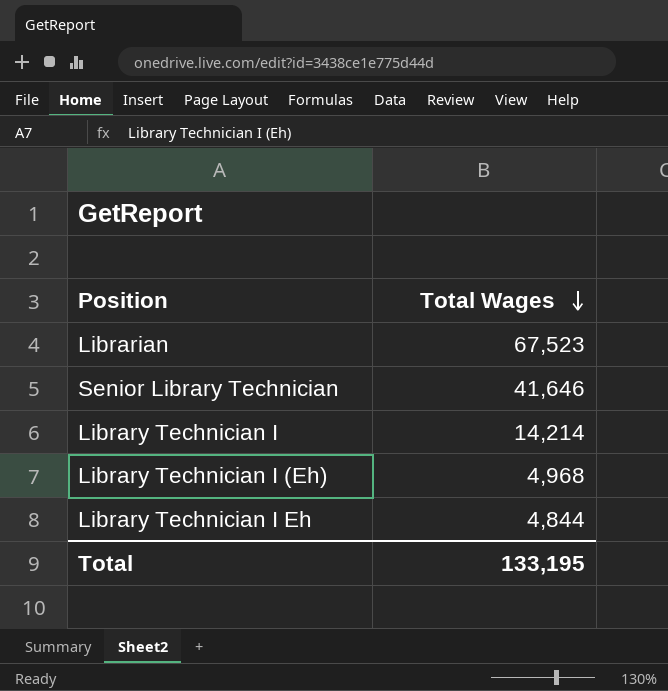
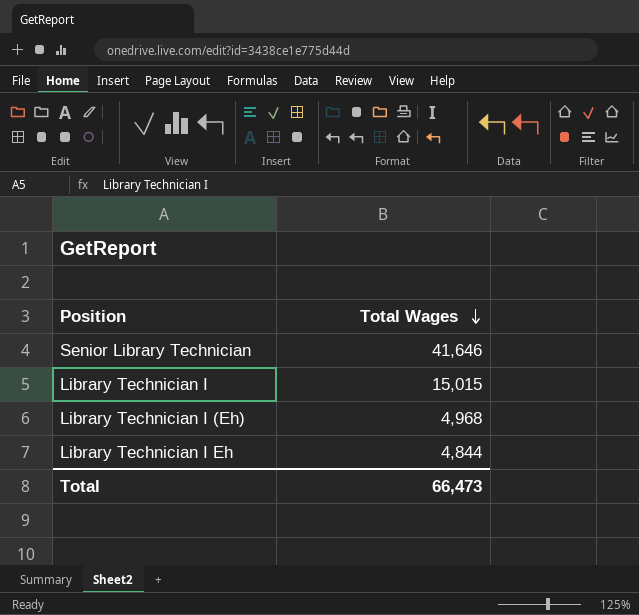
row Librarian: 67,523 -> none
Library Technician I | Total Wages: 14,214 -> 15,015
Total | Total Wages: 133,195 -> 66,473

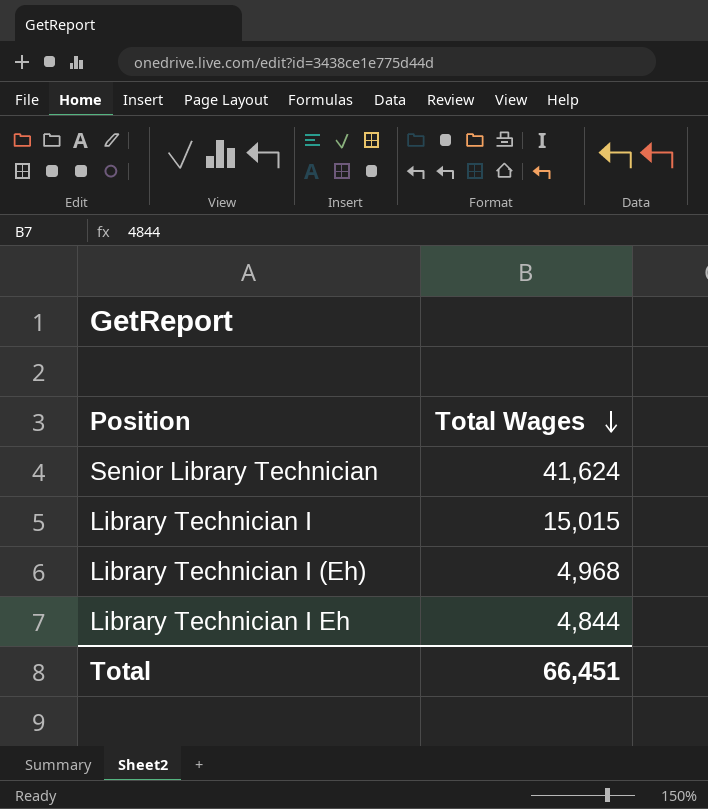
Senior Library Technician | Total Wages: 41,646 -> 41,624
Total | Total Wages: 66,473 -> 66,451

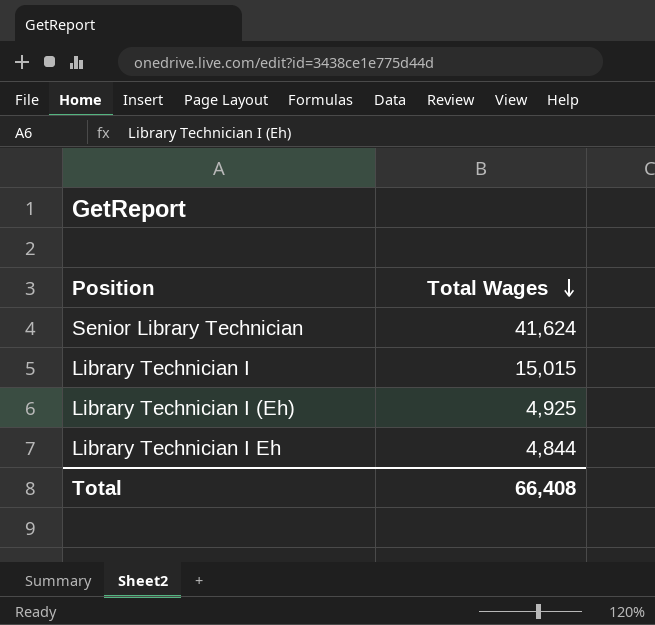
Library Technician I (Eh) | Total Wages: 4,968 -> 4,925
Total | Total Wages: 66,451 -> 66,408

